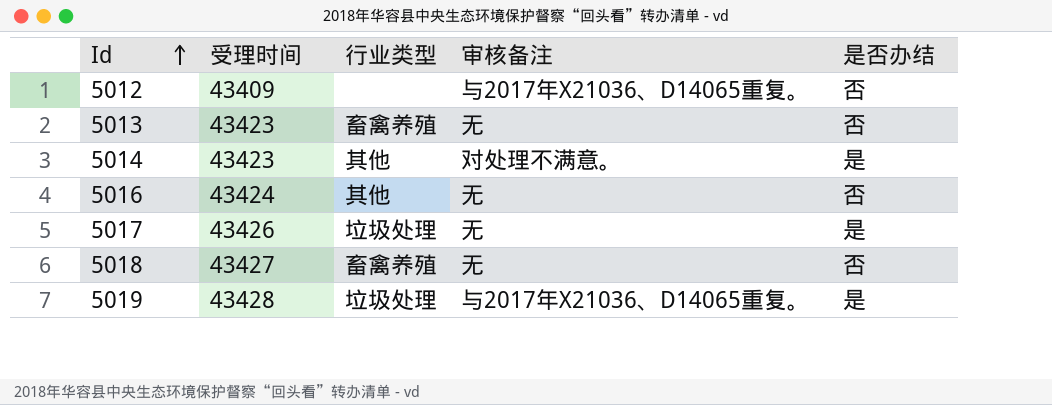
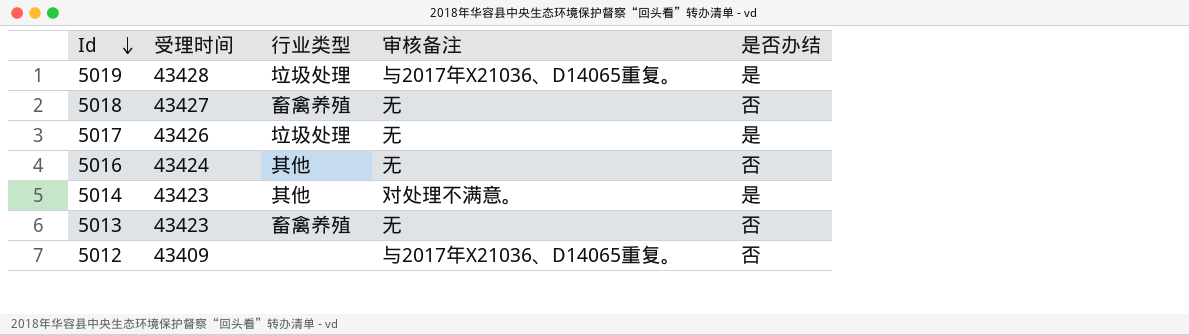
row order: Id ascending -> Id descending

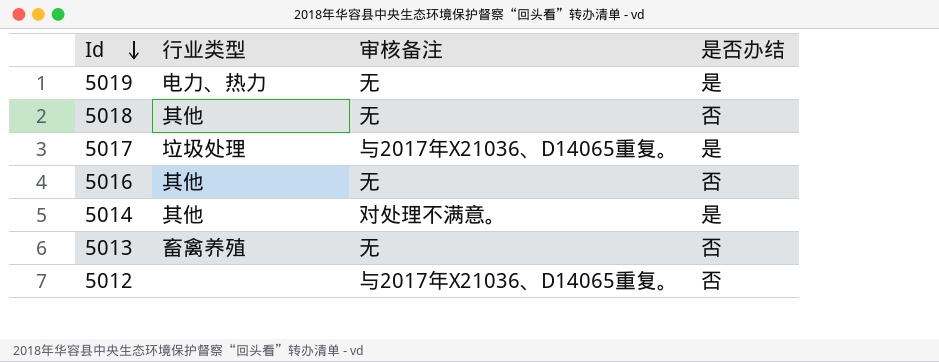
column 受理时间 | position: 2 -> none
5019 | 行业类型: 垃圾处理 -> 电力、热力
5019 | 审核备注: 与2017年X21036、D14065重复。 -> 无
5018 | 行业类型: 畜禽养殖 -> 其他
5017 | 审核备注: 无 -> 与2017年X21036、D14065重复。

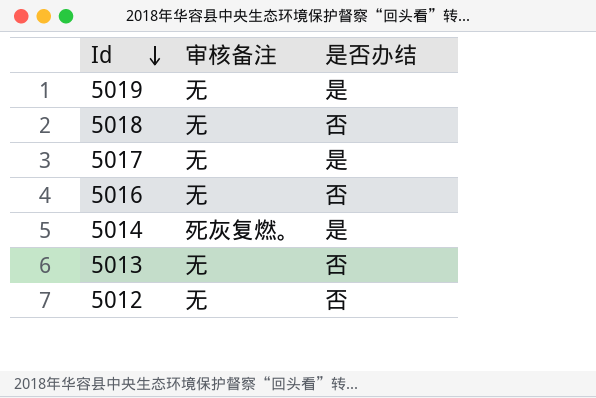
column 行业类型 | position: 2 -> none
5017 | 审核备注: 与2017年X21036、D14065重复。 -> 无
5014 | 审核备注: 对处理不满意。 -> 死灰复燃。
5012 | 审核备注: 与2017年X21036、D14065重复。 -> 无

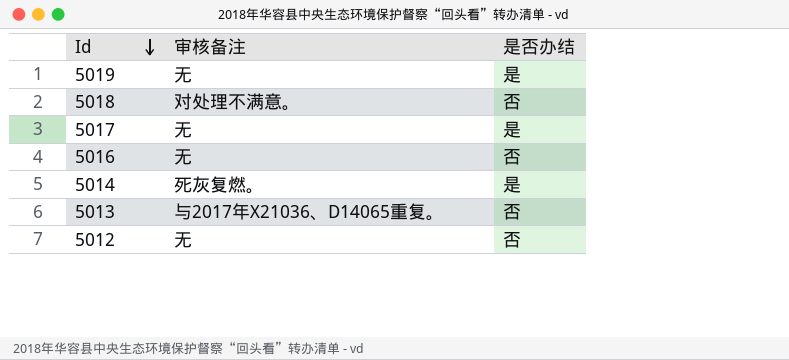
5018 | 审核备注: 无 -> 对处理不满意。
5013 | 审核备注: 无 -> 与2017年X21036、D14065重复。

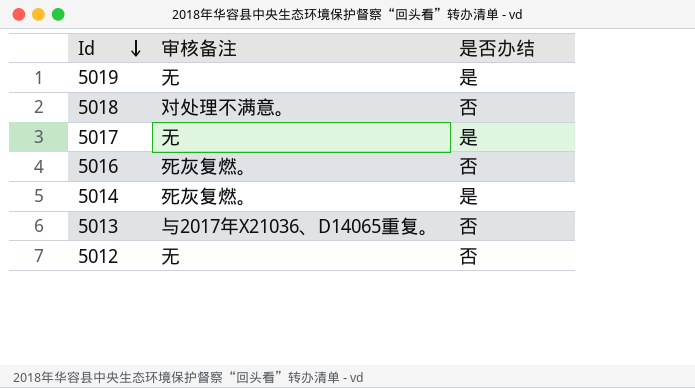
5016 | 审核备注: 无 -> 死灰复燃。

